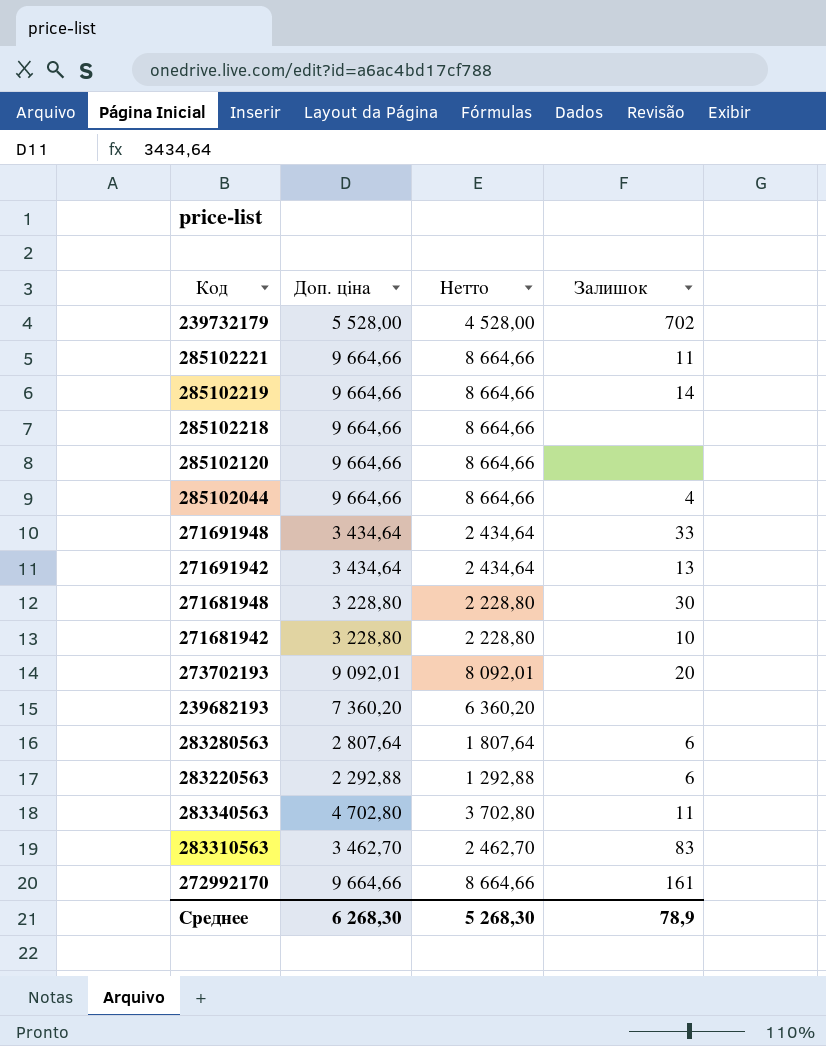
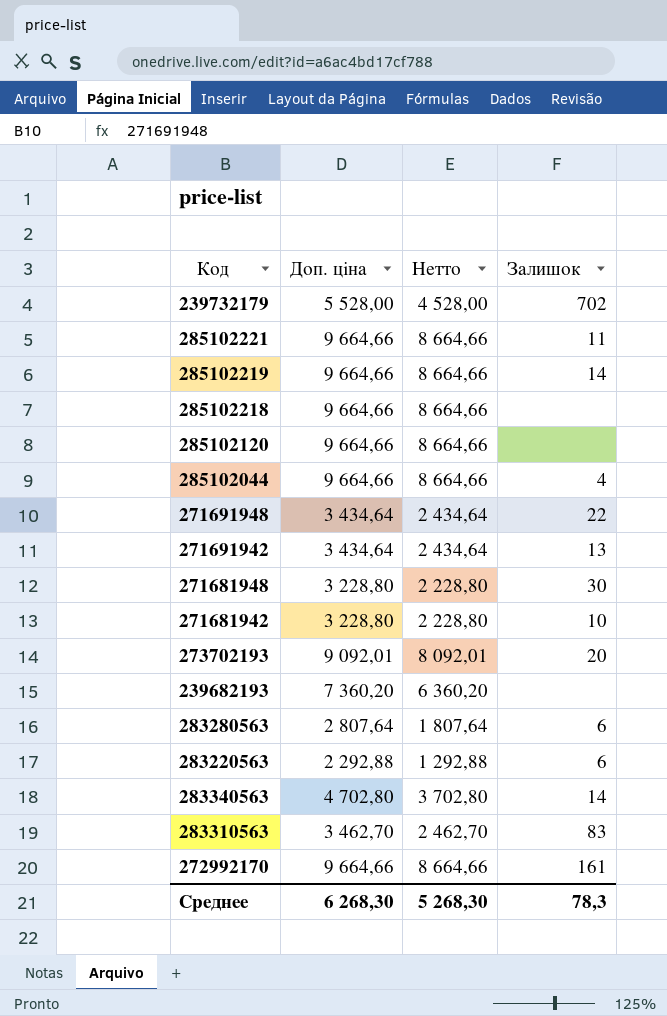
271691948 | Залишок: 33 -> 22
283340563 | Залишок: 11 -> 14
Среднее | Залишок: 78,9 -> 78,3

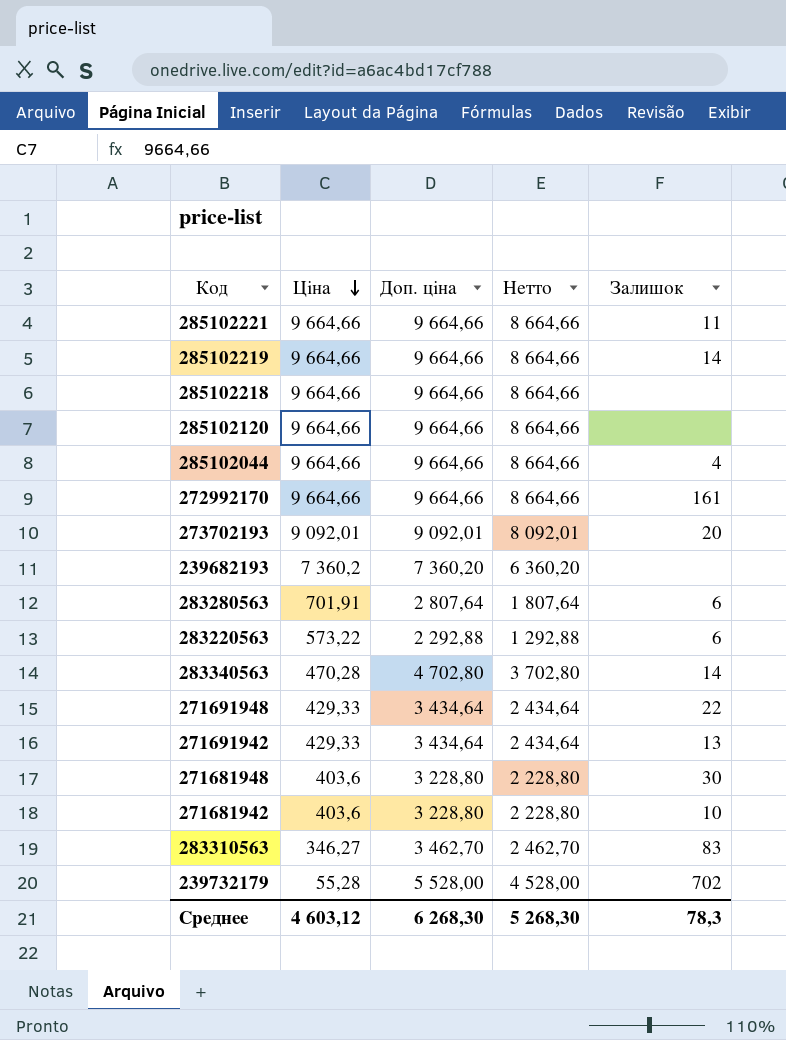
row order: none -> Ціна descending
column Ціна | position: none -> 2

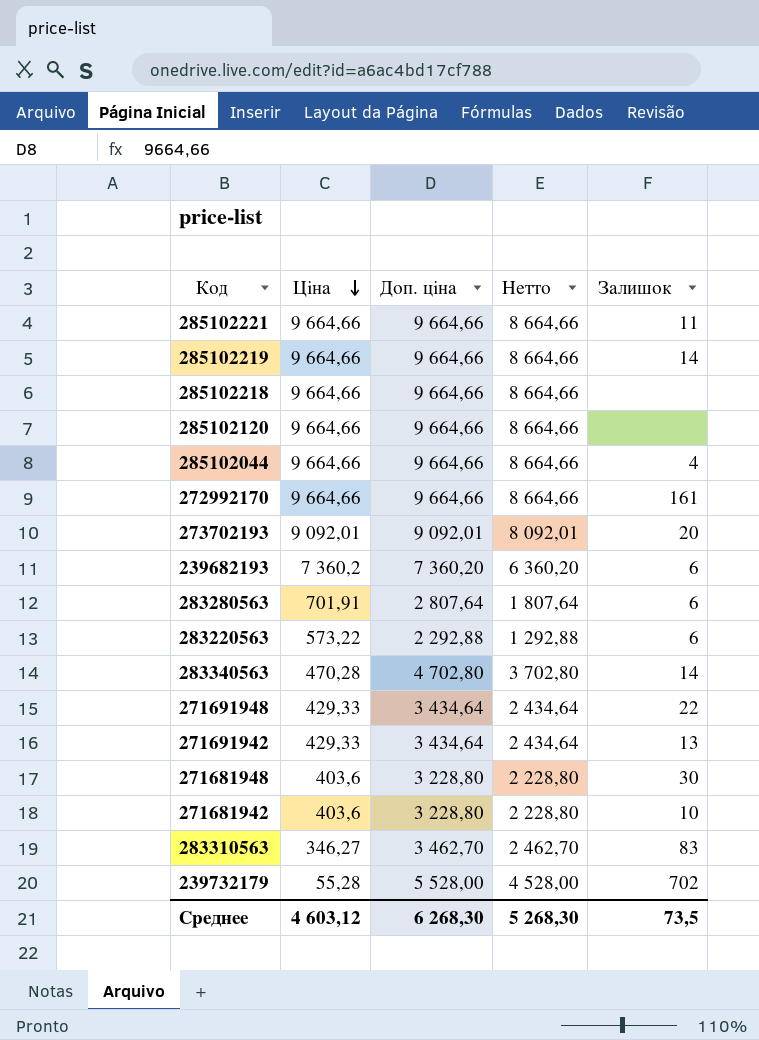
239682193 | Залишок: none -> 6
Среднее | Залишок: 78,3 -> 73,5

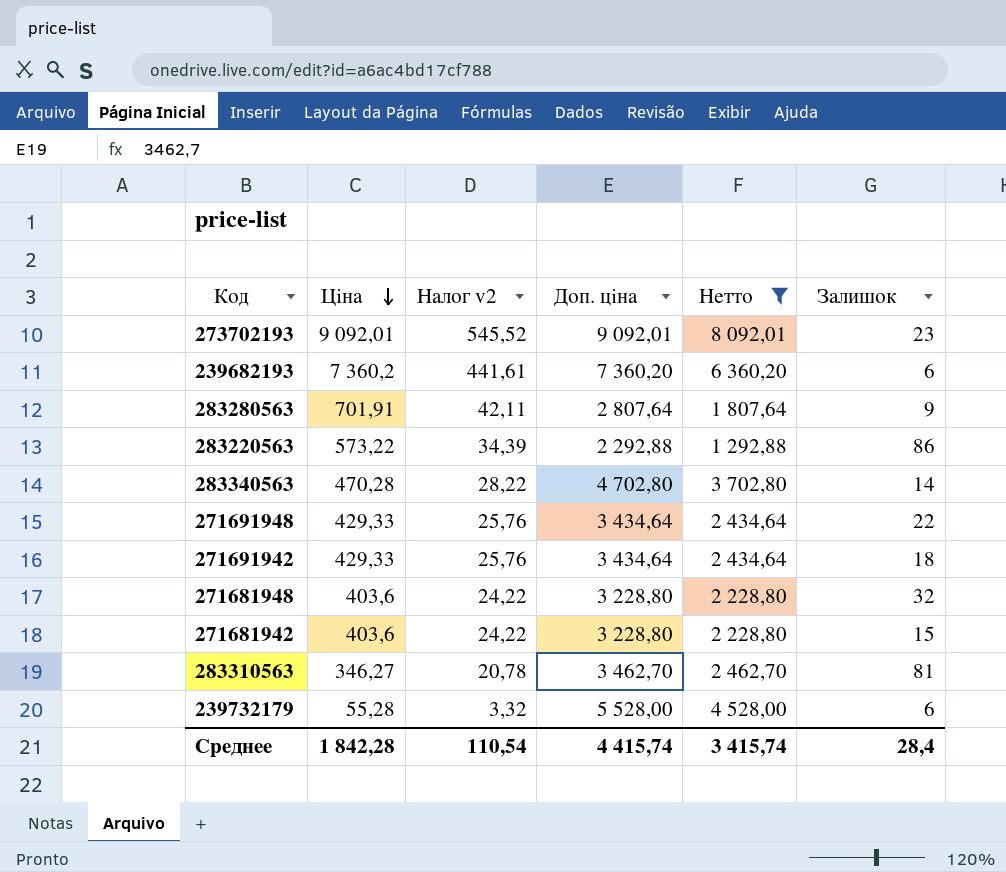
filter: none -> Нетто != 8 664,66
column Налог v2 | formula: none -> [Ціна] * 0,06
273702193 | Залишок: 20 -> 23
283280563 | Залишок: 6 -> 9
283220563 | Залишок: 6 -> 86
271691942 | Залишок: 13 -> 18
271681948 | Залишок: 30 -> 32
271681942 | Залишок: 10 -> 15
283310563 | Залишок: 83 -> 81
239732179 | Залишок: 702 -> 6
Среднее | Ціна: 4 603,12 -> 1 842,28
Среднее | Доп. ціна: 6 268,30 -> 4 415,74
Среднее | Нетто: 5 268,30 -> 3 415,74
Среднее | Залишок: 73,5 -> 28,4

